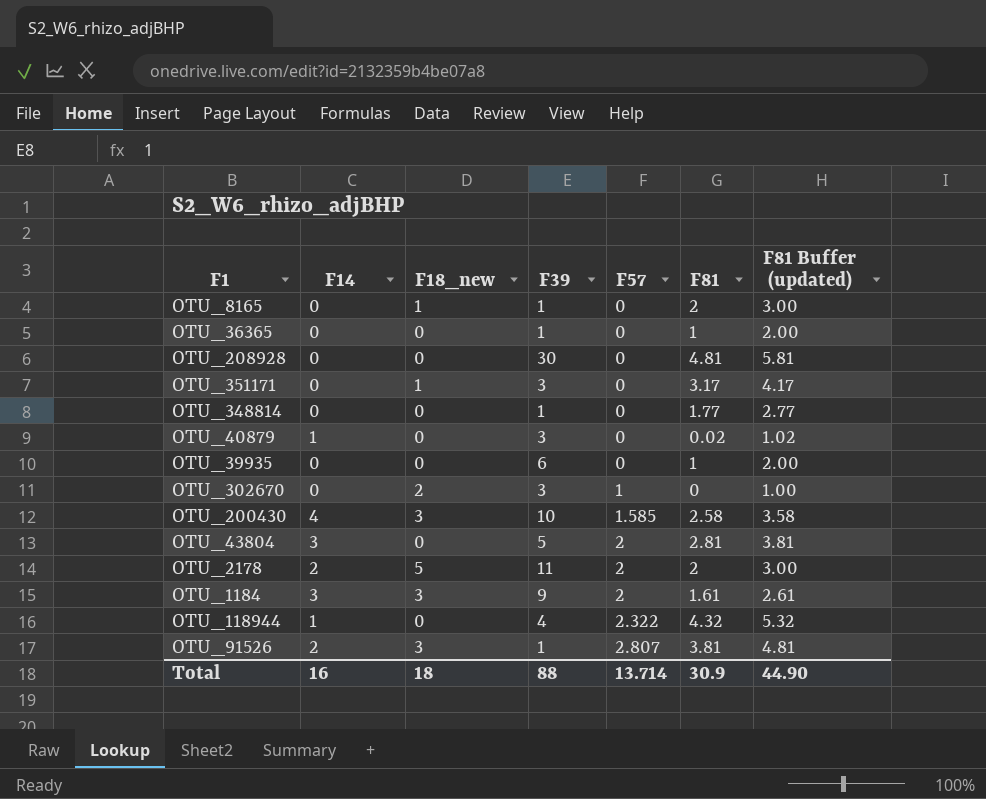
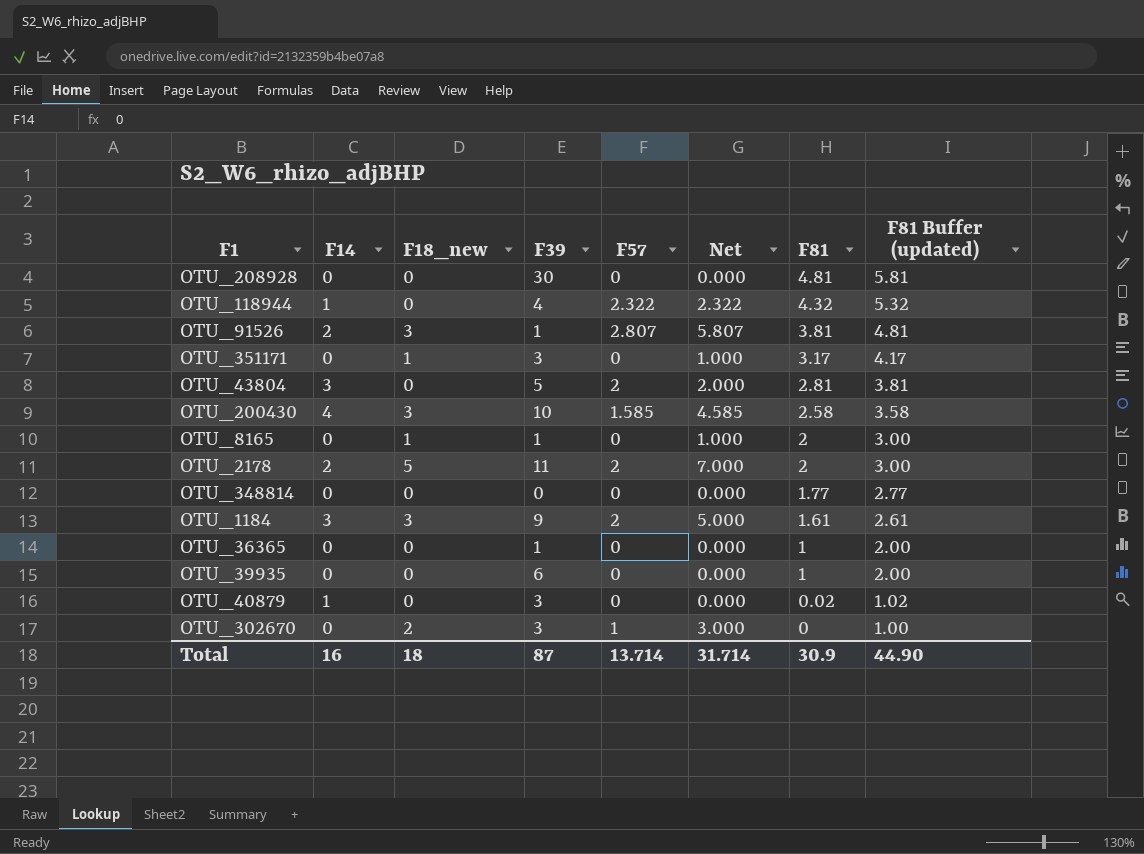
row order: F57 ascending -> F81 descending
column Net | formula: none -> [F18_new] + [F57]
OTU_348814 | F39: 1 -> 0
Total | F39: 88 -> 87

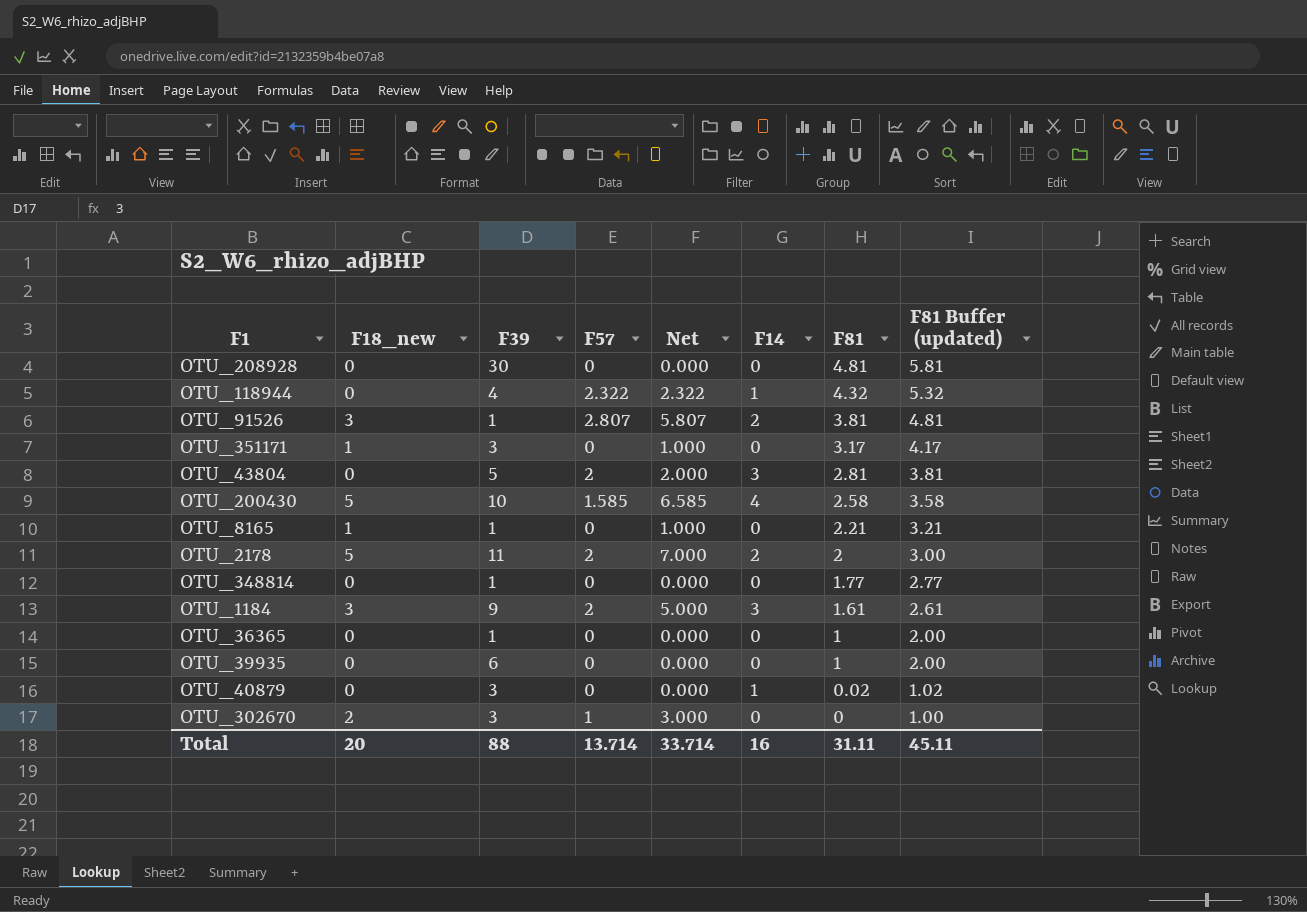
column F14 | position: 2 -> 6
OTU_200430 | F18_new: 3 -> 5
OTU_200430 | Net: 4.585 -> 6.585
OTU_8165 | F81: 2 -> 2.21
OTU_8165 | F81 Buffer (updated): 3.00 -> 3.21
OTU_348814 | F39: 0 -> 1
Total | F18_new: 18 -> 20
Total | F39: 87 -> 88
Total | Net: 31.714 -> 33.714
Total | F81: 30.9 -> 31.11
Total | F81 Buffer (updated): 44.90 -> 45.11

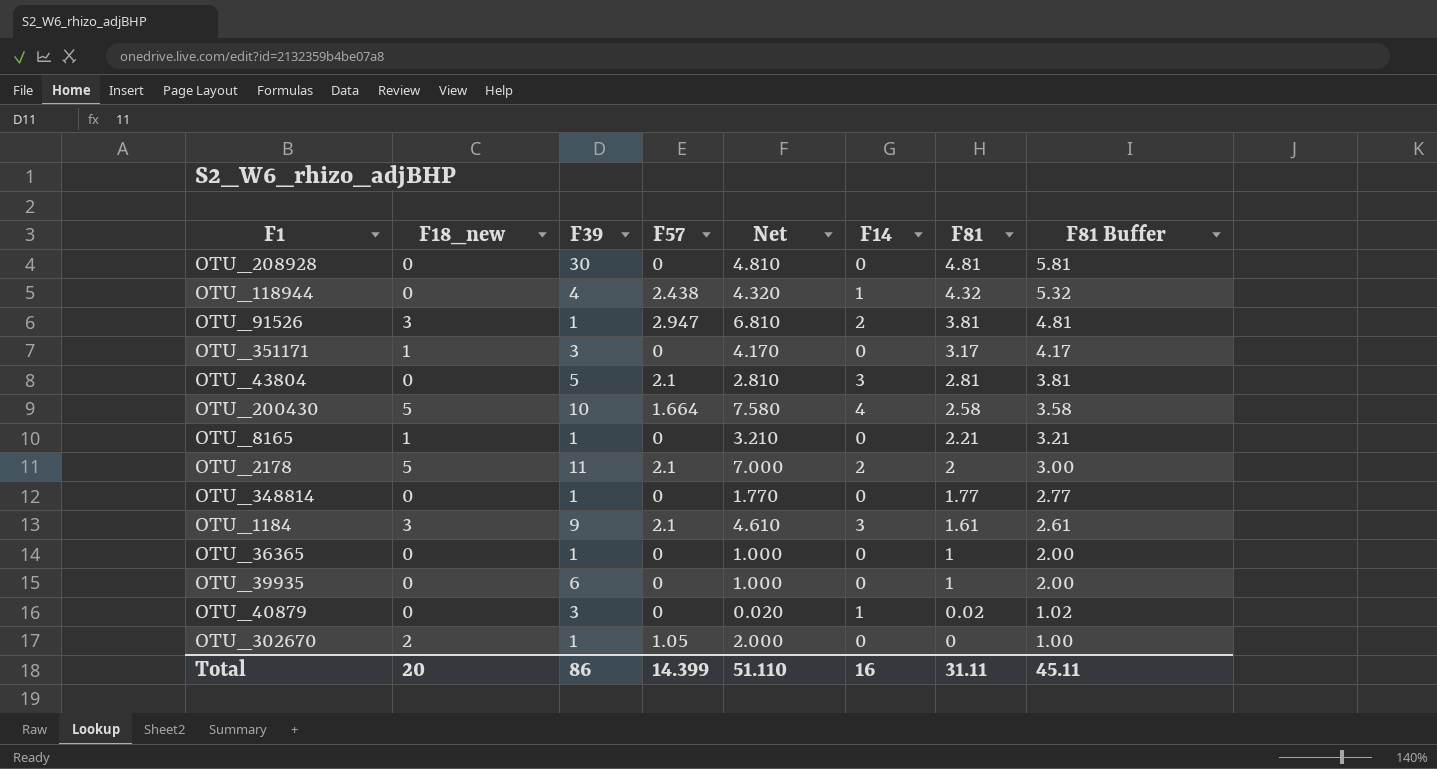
column Net | formula: [F18_new] + [F57] -> [F18_new] + [F81]
column name: F81 Buffer (updated) -> F81 Buffer
OTU_118944 | F57: 2.322 -> 2.438
OTU_91526 | F57: 2.807 -> 2.947
OTU_43804 | F57: 2 -> 2.1
OTU_200430 | F57: 1.585 -> 1.664
OTU_2178 | F57: 2 -> 2.1
OTU_1184 | F57: 2 -> 2.1
OTU_302670 | F39: 3 -> 1
OTU_302670 | F57: 1 -> 1.05
Total | F39: 88 -> 86
Total | F57: 13.714 -> 14.399
Total | Net: 33.714 -> 51.110

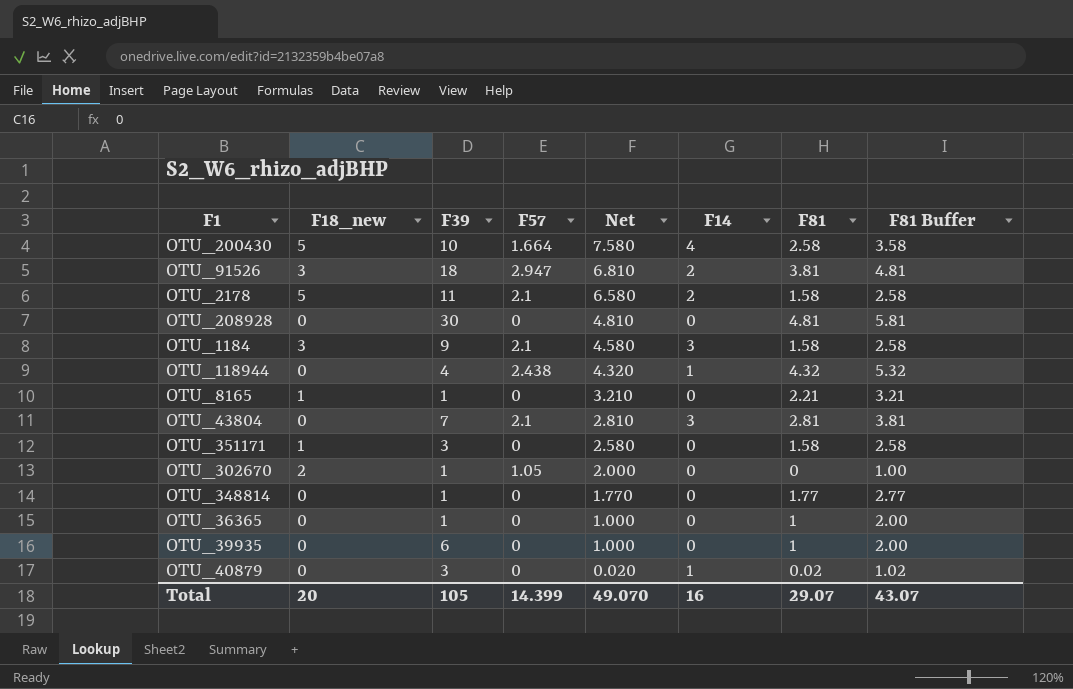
row order: F81 descending -> Net descending
OTU_91526 | F39: 1 -> 18
OTU_2178 | Net: 7.000 -> 6.580
OTU_2178 | F81: 2 -> 1.58
OTU_2178 | F81 Buffer: 3.00 -> 2.58
OTU_1184 | Net: 4.610 -> 4.580
OTU_1184 | F81: 1.61 -> 1.58
OTU_1184 | F81 Buffer: 2.61 -> 2.58
OTU_43804 | F39: 5 -> 7
OTU_351171 | Net: 4.170 -> 2.580
OTU_351171 | F81: 3.17 -> 1.58
OTU_351171 | F81 Buffer: 4.17 -> 2.58
Total | F39: 86 -> 105
Total | Net: 51.110 -> 49.070
Total | F81: 31.11 -> 29.07
Total | F81 Buffer: 45.11 -> 43.07

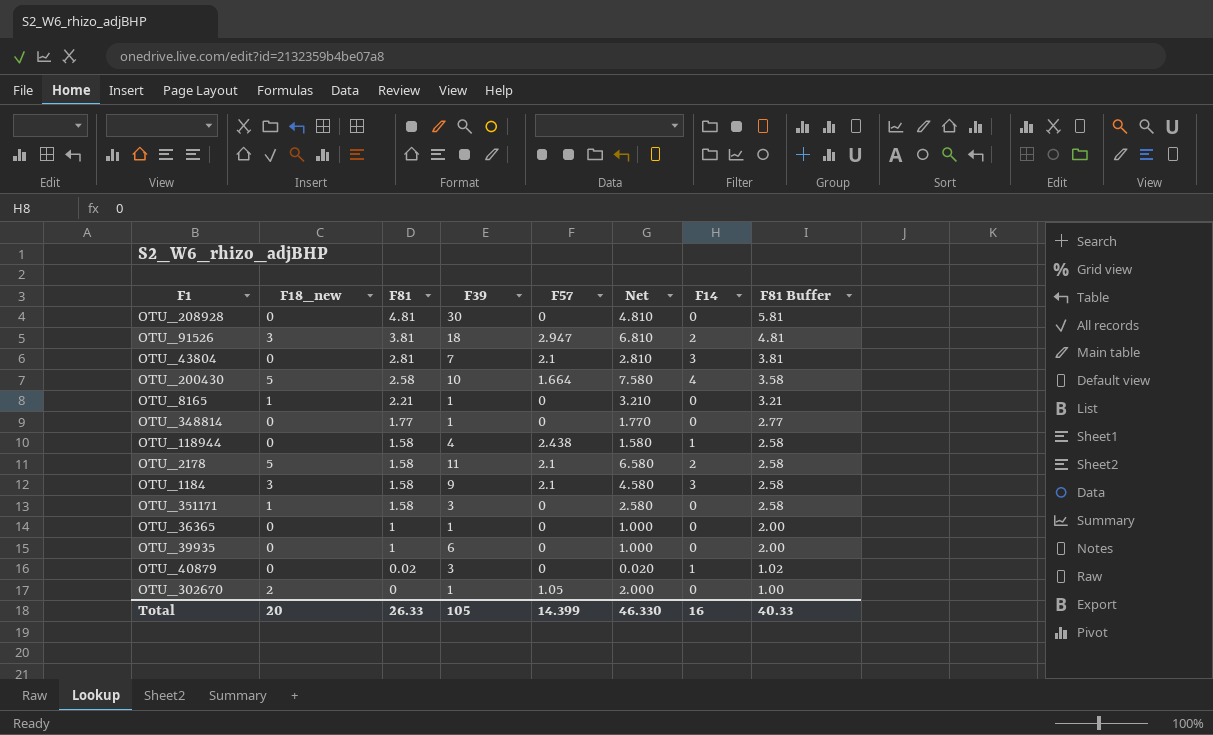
row order: Net descending -> F81 descending
column F81 | position: 7 -> 3
OTU_118944 | F81: 4.32 -> 1.58
OTU_118944 | Net: 4.320 -> 1.580
OTU_118944 | F81 Buffer: 5.32 -> 2.58
Total | F81: 29.07 -> 26.33
Total | Net: 49.070 -> 46.330
Total | F81 Buffer: 43.07 -> 40.33

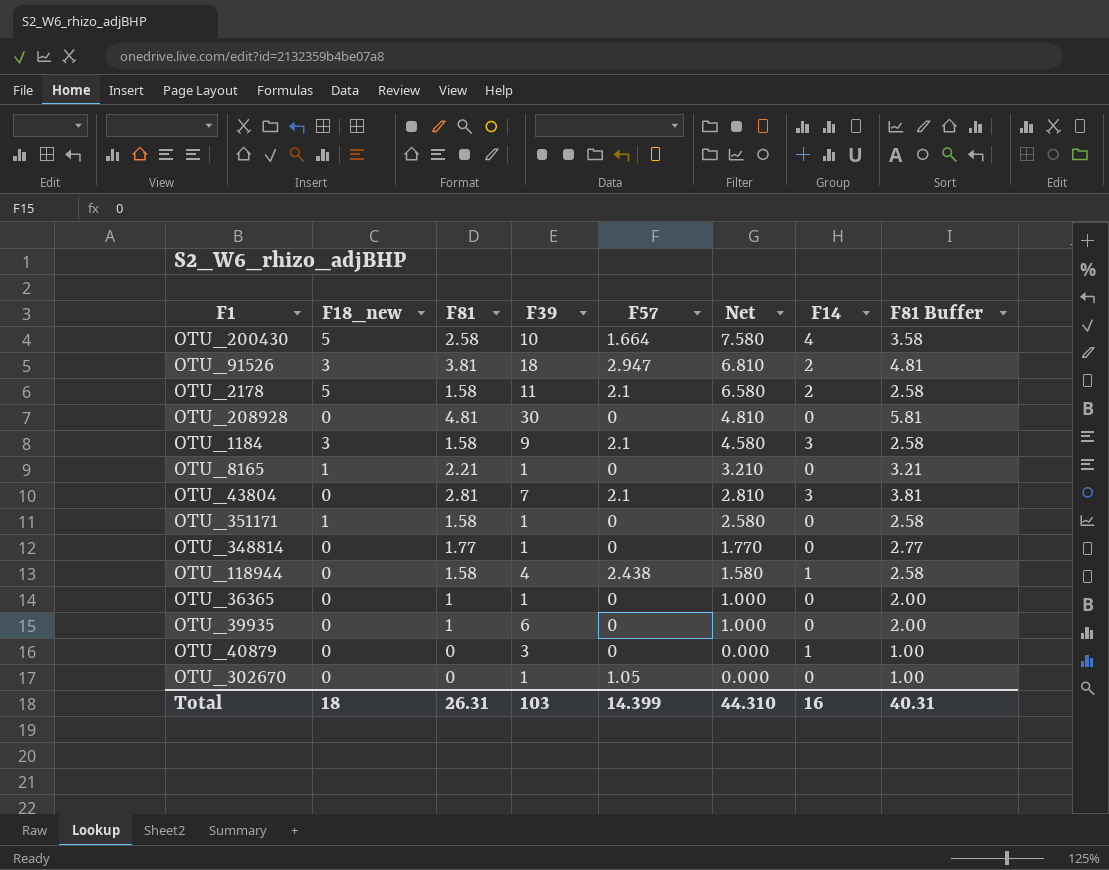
row order: F81 descending -> Net descending
OTU_351171 | F39: 3 -> 1
OTU_40879 | F81: 0.02 -> 0
OTU_40879 | Net: 0.020 -> 0.000
OTU_40879 | F81 Buffer: 1.02 -> 1.00
OTU_302670 | F18_new: 2 -> 0
OTU_302670 | Net: 2.000 -> 0.000
Total | F18_new: 20 -> 18
Total | F81: 26.33 -> 26.31
Total | F39: 105 -> 103
Total | Net: 46.330 -> 44.310
Total | F81 Buffer: 40.33 -> 40.31

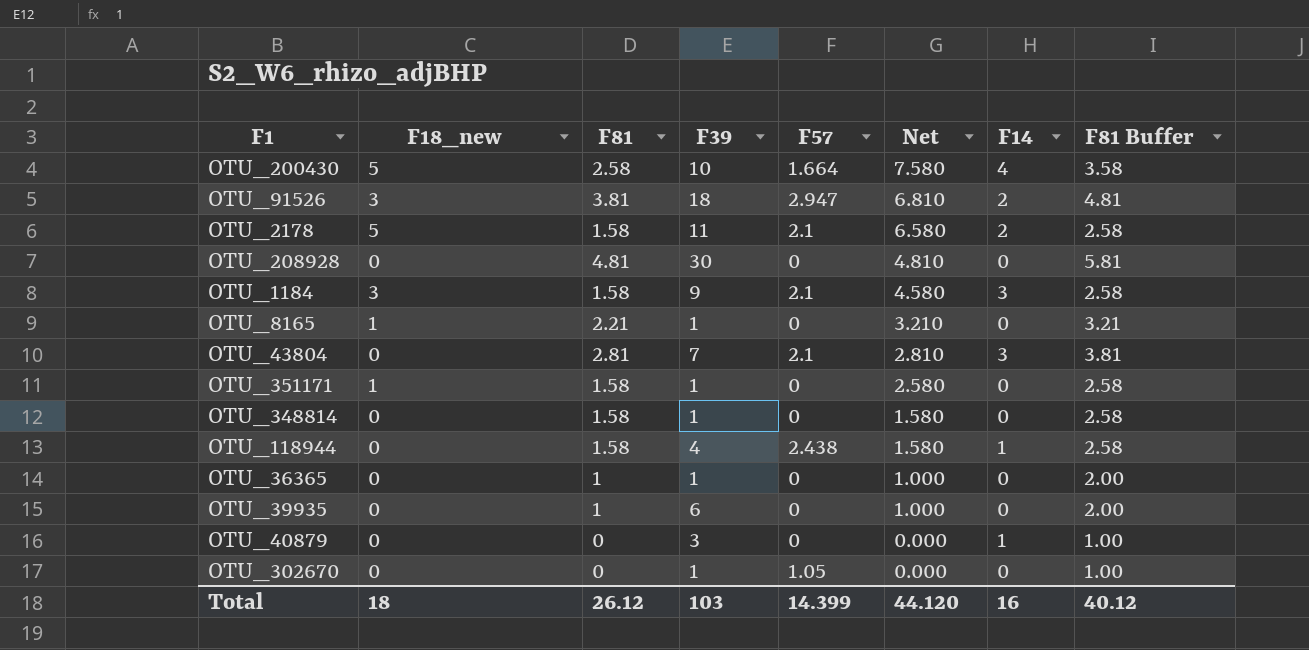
OTU_348814 | F81: 1.77 -> 1.58
OTU_348814 | Net: 1.770 -> 1.580
OTU_348814 | F81 Buffer: 2.77 -> 2.58
Total | F81: 26.31 -> 26.12
Total | Net: 44.310 -> 44.120
Total | F81 Buffer: 40.31 -> 40.12

